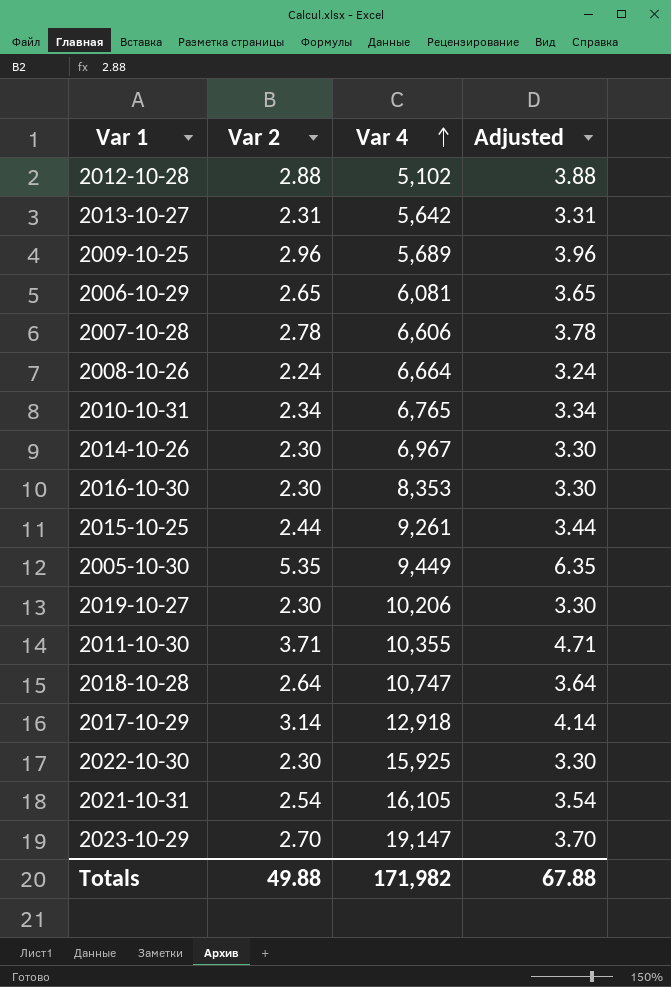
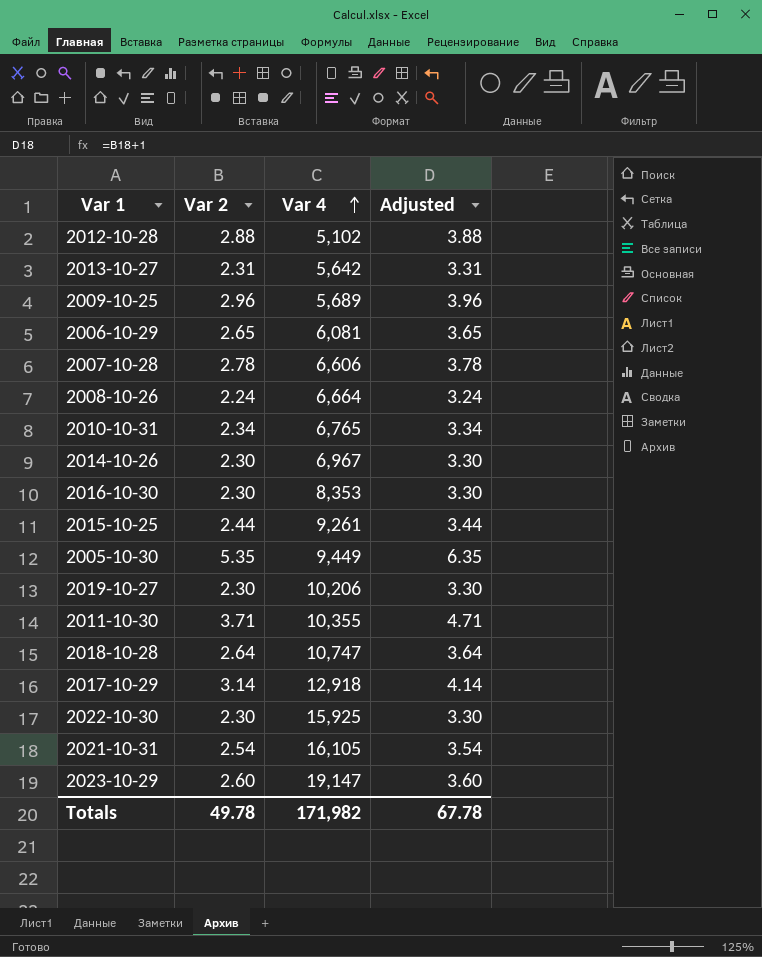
2023-10-29 | Var 2: 2.70 -> 2.60
2023-10-29 | Adjusted: 3.70 -> 3.60
Totals | Var 2: 49.88 -> 49.78
Totals | Adjusted: 67.88 -> 67.78

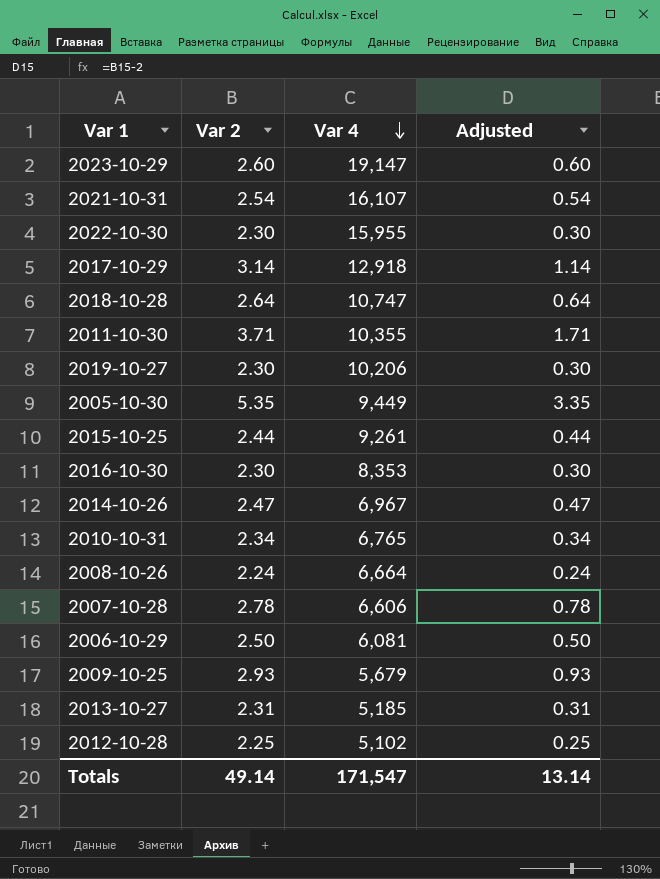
row order: Var 4 ascending -> Var 4 descending
column Adjusted | formula: [Var 2] + 1 -> [Var 2] - 2
2021-10-31 | Var 4: 16,105 -> 16,107
2022-10-30 | Var 4: 15,925 -> 15,955
2014-10-26 | Var 2: 2.30 -> 2.47
2006-10-29 | Var 2: 2.65 -> 2.50
2009-10-25 | Var 2: 2.96 -> 2.93
2009-10-25 | Var 4: 5,689 -> 5,679
2013-10-27 | Var 4: 5,642 -> 5,185
2012-10-28 | Var 2: 2.88 -> 2.25
Totals | Var 2: 49.78 -> 49.14
Totals | Var 4: 171,982 -> 171,547
Totals | Adjusted: 67.78 -> 13.14

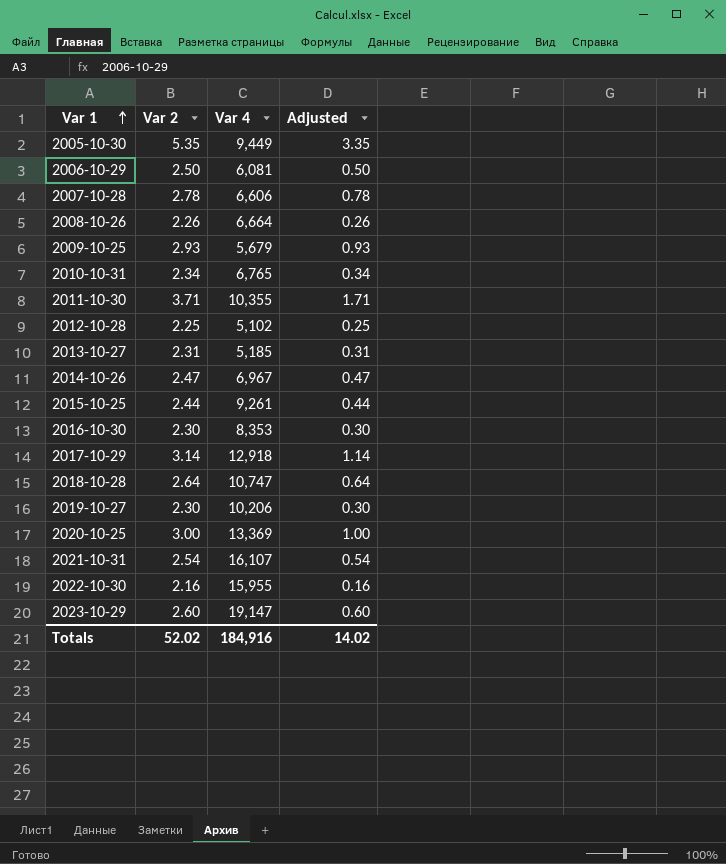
row order: Var 4 descending -> Var 1 ascending
2008-10-26 | Var 2: 2.24 -> 2.26
2008-10-26 | Adjusted: 0.24 -> 0.26
row 2020-10-25: none -> 3.00 | 13,369 | 1.00
2022-10-30 | Var 2: 2.30 -> 2.16
2022-10-30 | Adjusted: 0.30 -> 0.16
Totals | Var 2: 49.14 -> 52.02
Totals | Var 4: 171,547 -> 184,916
Totals | Adjusted: 13.14 -> 14.02

